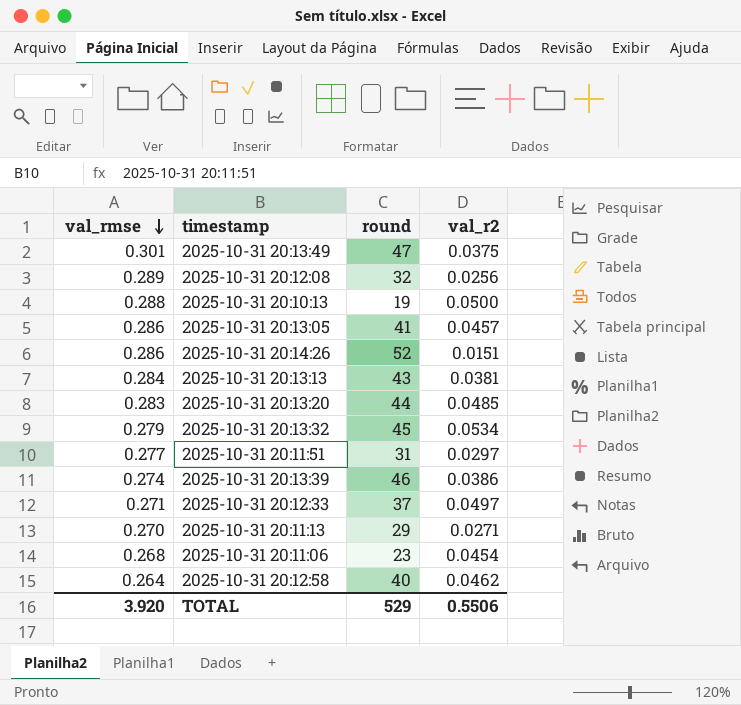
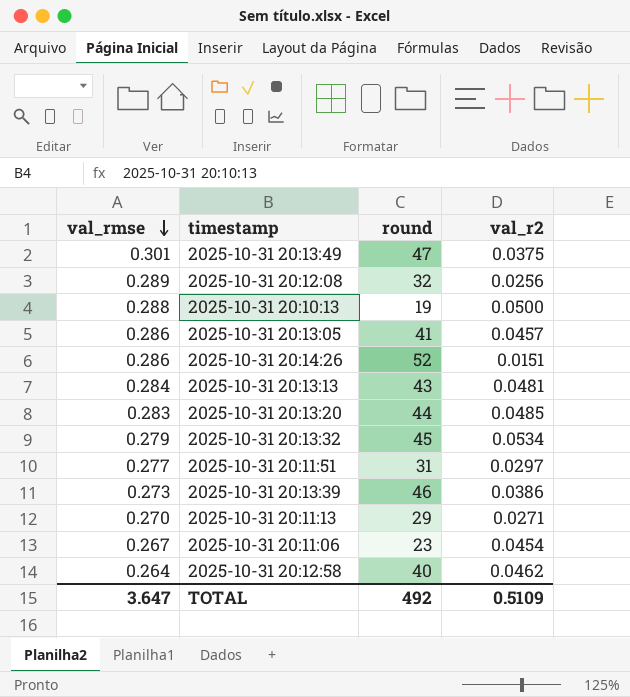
row 2025-10-31 20:12:33: 0.271 | 37 | 0.0497 -> none
2025-10-31 20:13:13 | val_r2: 0.0381 -> 0.0481
2025-10-31 20:13:39 | val_rmse: 0.274 -> 0.273
2025-10-31 20:11:06 | val_rmse: 0.268 -> 0.267
TOTAL | val_rmse: 3.920 -> 3.647
TOTAL | round: 529 -> 492
TOTAL | val_r2: 0.5506 -> 0.5109

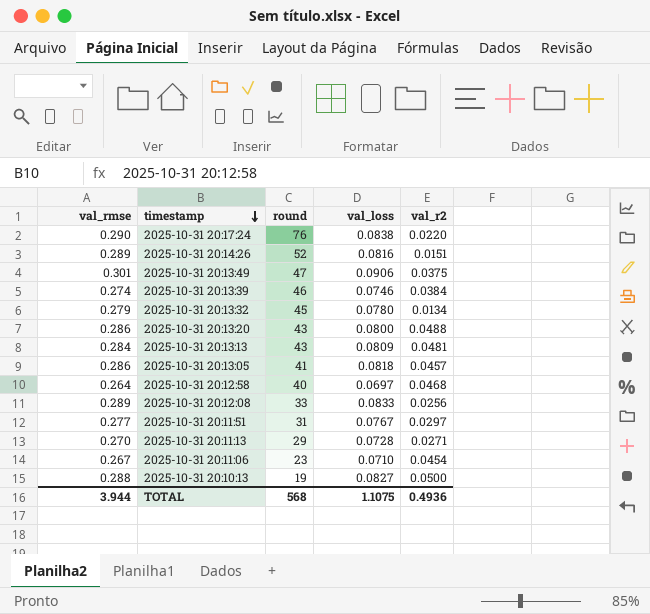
row order: val_rmse descending -> timestamp descending
column val_loss | position: none -> 4
row 2025-10-31 20:17:24: none -> 0.290 | 76 | 0.0838 | 0.0220
2025-10-31 20:14:26 | val_rmse: 0.286 -> 0.289
2025-10-31 20:13:39 | val_rmse: 0.273 -> 0.274
2025-10-31 20:13:39 | val_r2: 0.0386 -> 0.0384
2025-10-31 20:13:32 | val_r2: 0.0534 -> 0.0134
2025-10-31 20:13:20 | val_rmse: 0.283 -> 0.286
2025-10-31 20:13:20 | round: 44 -> 43
2025-10-31 20:13:20 | val_r2: 0.0485 -> 0.0488
2025-10-31 20:12:58 | val_r2: 0.0462 -> 0.0468
2025-10-31 20:12:08 | round: 32 -> 33
TOTAL | val_rmse: 3.647 -> 3.944
TOTAL | round: 492 -> 568
TOTAL | val_r2: 0.5109 -> 0.4936

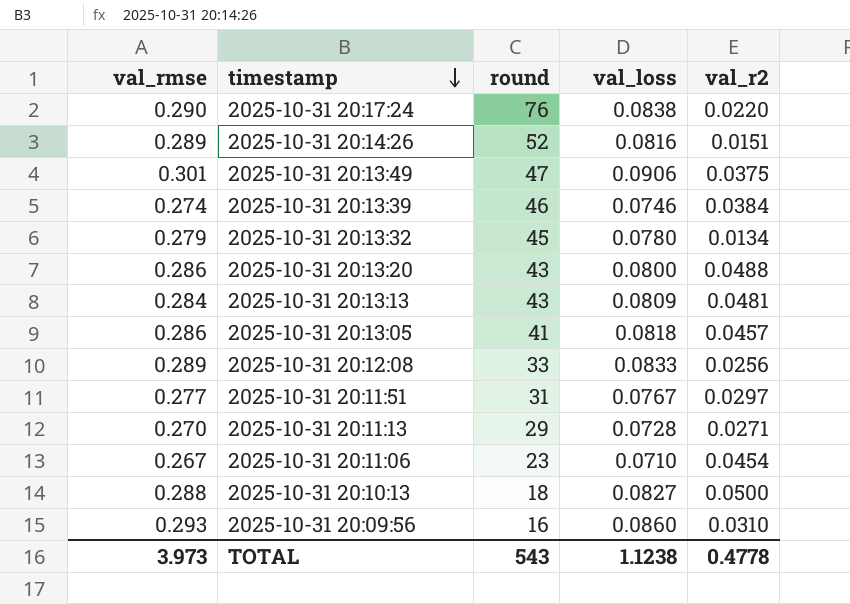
row 2025-10-31 20:12:58: 0.264 | 40 | 0.0697 | 0.0468 -> none
2025-10-31 20:10:13 | round: 19 -> 18
row 2025-10-31 20:09:56: none -> 0.293 | 16 | 0.0860 | 0.0310
TOTAL | val_rmse: 3.944 -> 3.973
TOTAL | round: 568 -> 543
TOTAL | val_loss: 1.1075 -> 1.1238
TOTAL | val_r2: 0.4936 -> 0.4778

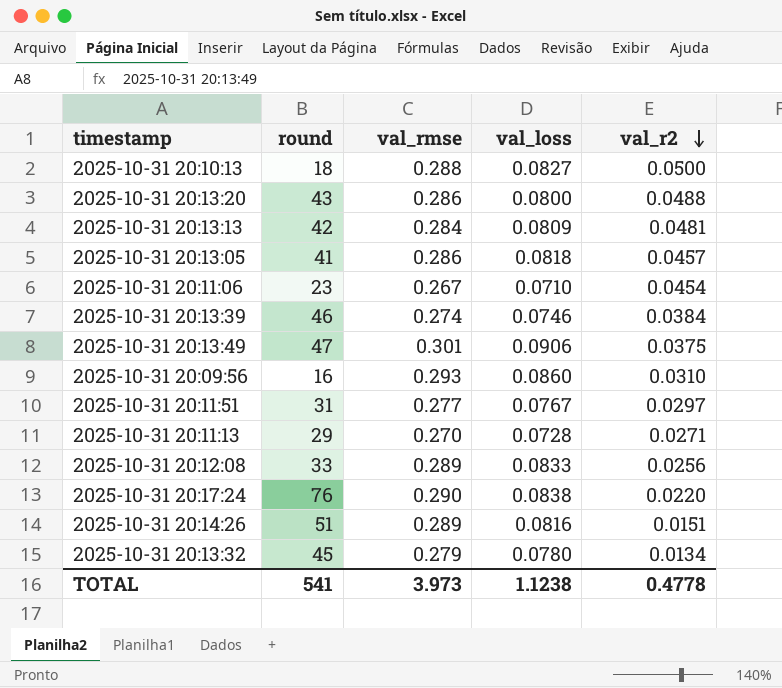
row order: timestamp descending -> val_r2 descending
column val_rmse | position: 1 -> 3
2025-10-31 20:13:13 | round: 43 -> 42
2025-10-31 20:14:26 | round: 52 -> 51
TOTAL | round: 543 -> 541

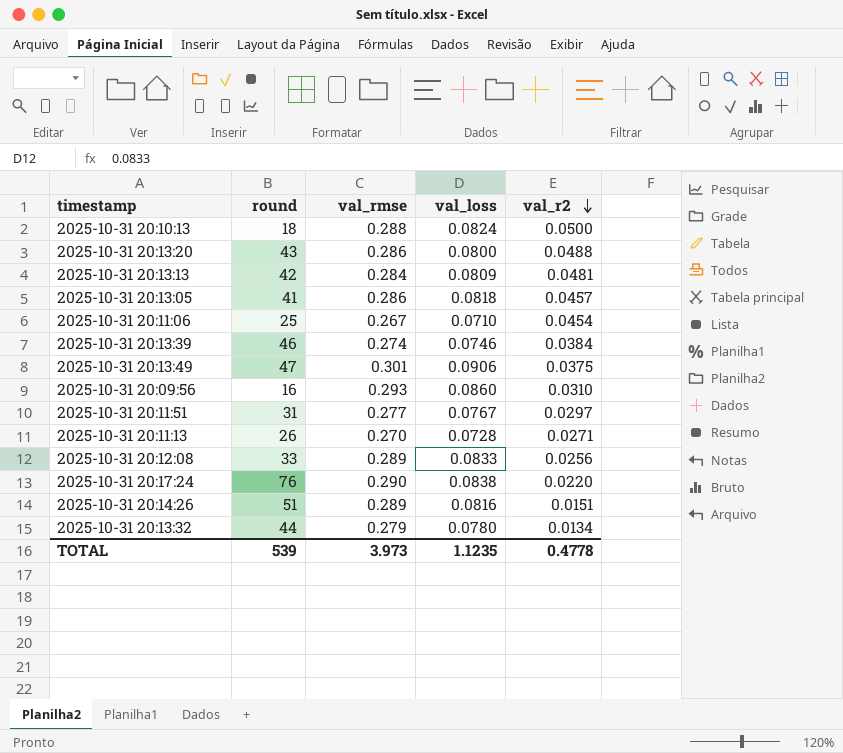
2025-10-31 20:10:13 | val_loss: 0.0827 -> 0.0824
2025-10-31 20:11:06 | round: 23 -> 25
2025-10-31 20:11:13 | round: 29 -> 26
2025-10-31 20:13:32 | round: 45 -> 44
TOTAL | round: 541 -> 539
TOTAL | val_loss: 1.1238 -> 1.1235

